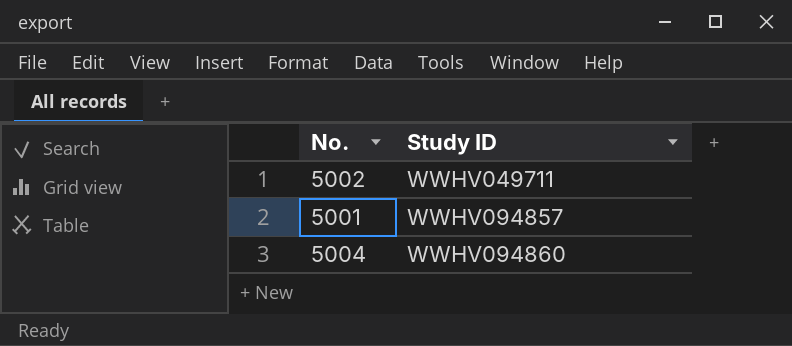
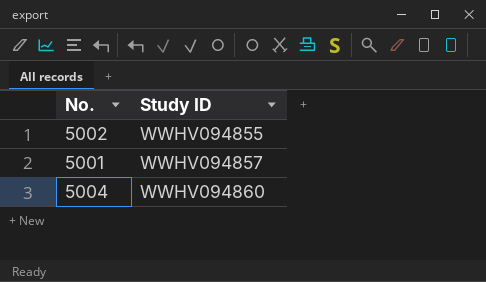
5002 | Study ID: WWHV049711 -> WWHV094855

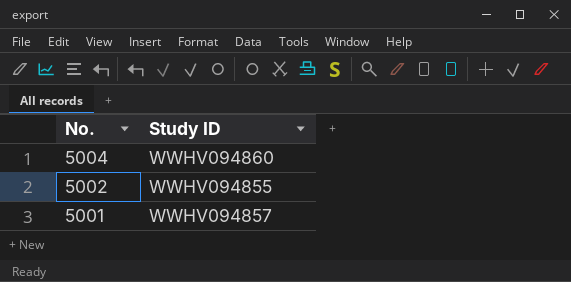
row order: Study ID ascending -> No. descending

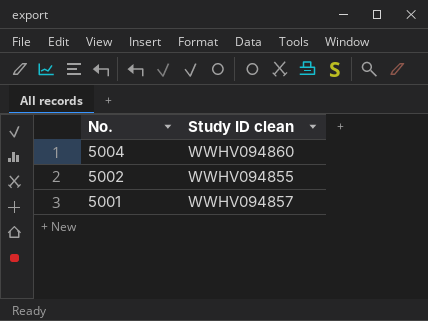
column name: Study ID -> Study ID clean

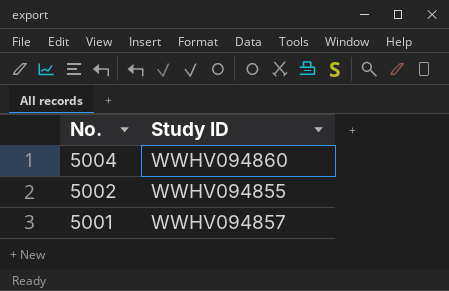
column name: Study ID clean -> Study ID

